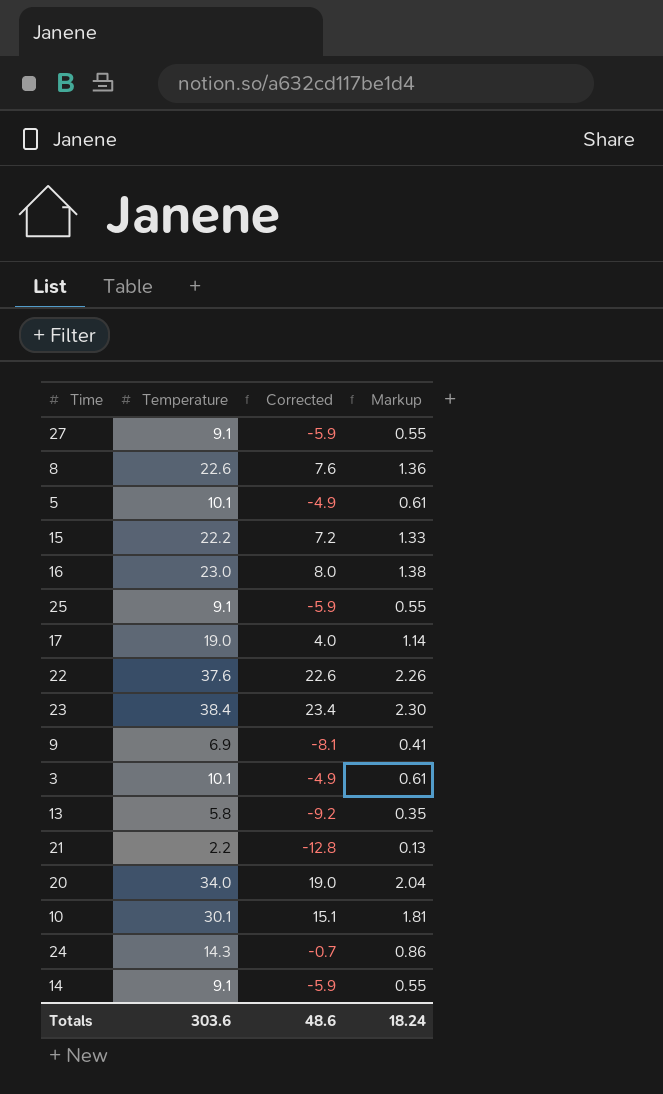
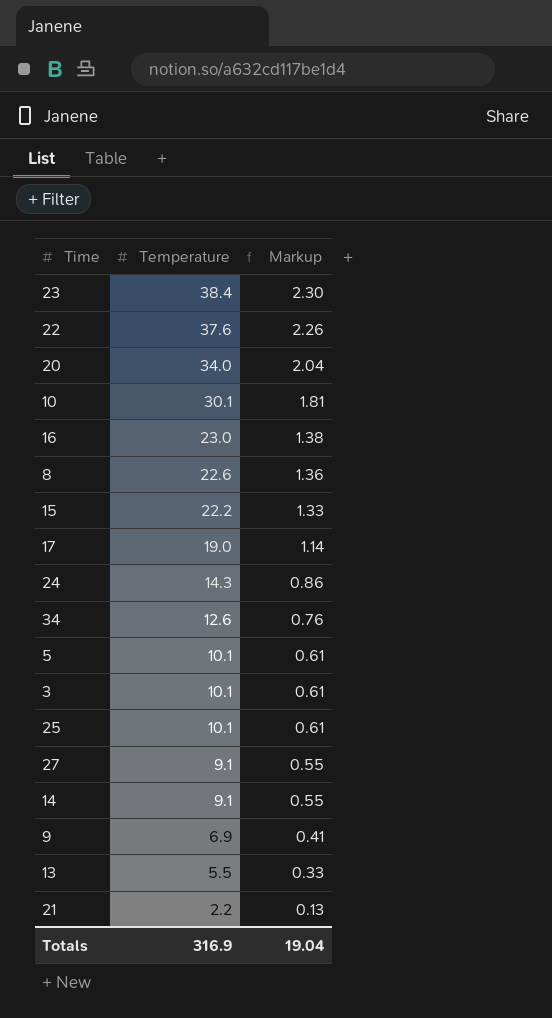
row order: none -> Temperature descending
column Corrected | formula: [Temperature] - 15 -> none
row 34: none -> 12.6 | 0.76
25 | Temperature: 9.1 -> 10.1
25 | Markup: 0.55 -> 0.61
13 | Temperature: 5.8 -> 5.5
13 | Markup: 0.35 -> 0.33
Totals | Temperature: 303.6 -> 316.9
Totals | Markup: 18.24 -> 19.04

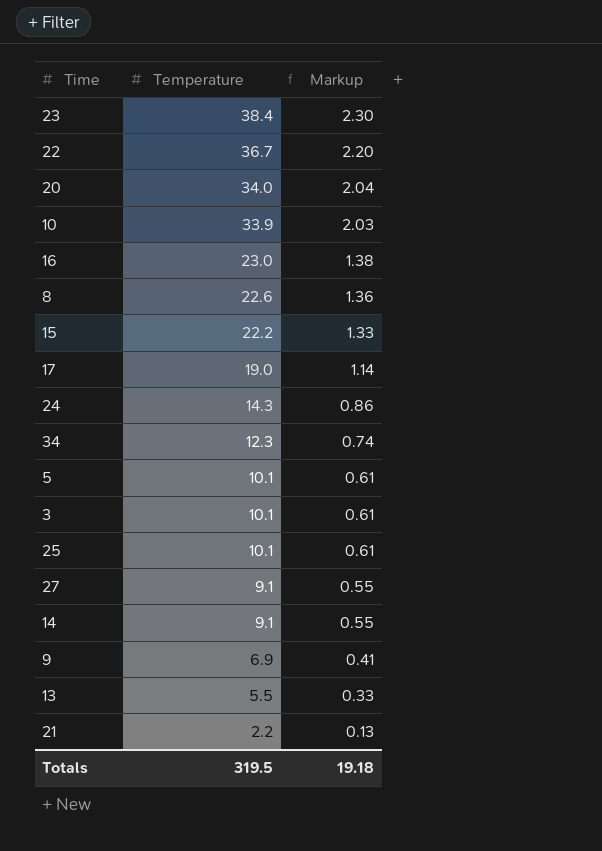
22 | Temperature: 37.6 -> 36.7
22 | Markup: 2.26 -> 2.20
10 | Temperature: 30.1 -> 33.9
10 | Markup: 1.81 -> 2.03
34 | Temperature: 12.6 -> 12.3
34 | Markup: 0.76 -> 0.74
Totals | Temperature: 316.9 -> 319.5
Totals | Markup: 19.04 -> 19.18

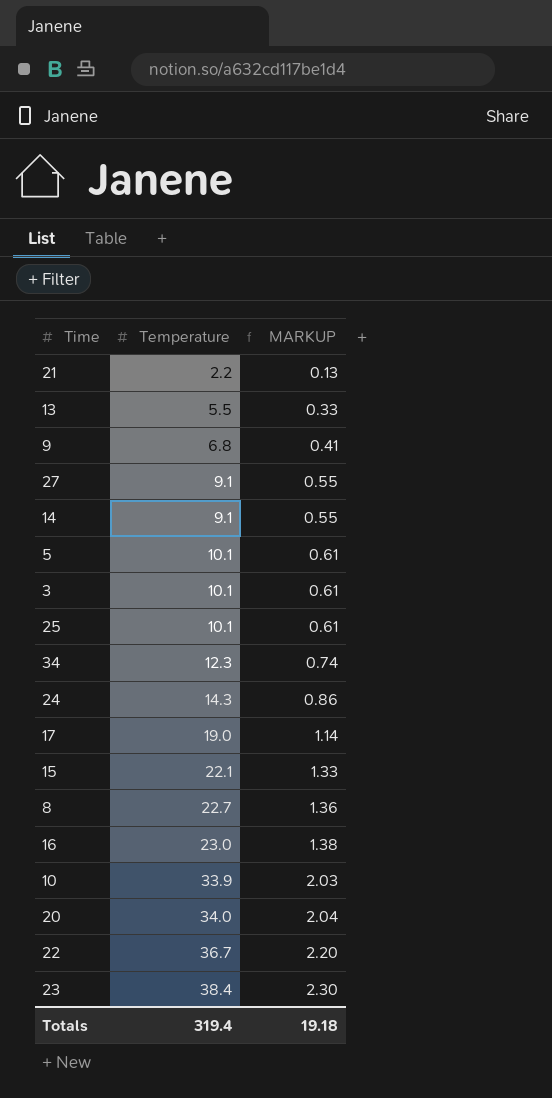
row order: Temperature descending -> Temperature ascending
column name: Markup -> MARKUP
9 | Temperature: 6.9 -> 6.8
15 | Temperature: 22.2 -> 22.1
8 | Temperature: 22.6 -> 22.7
Totals | Temperature: 319.5 -> 319.4

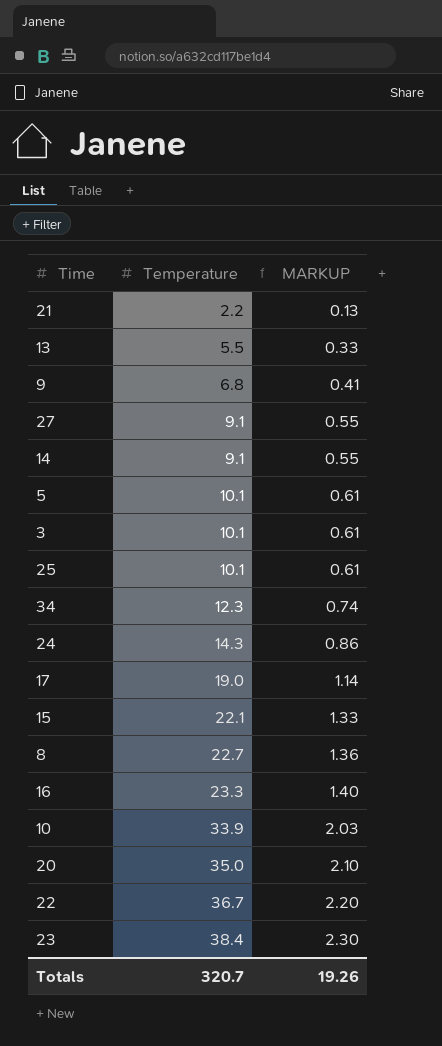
16 | Temperature: 23.0 -> 23.3
16 | MARKUP: 1.38 -> 1.40
20 | Temperature: 34.0 -> 35.0
20 | MARKUP: 2.04 -> 2.10
Totals | Temperature: 319.4 -> 320.7
Totals | MARKUP: 19.18 -> 19.26

